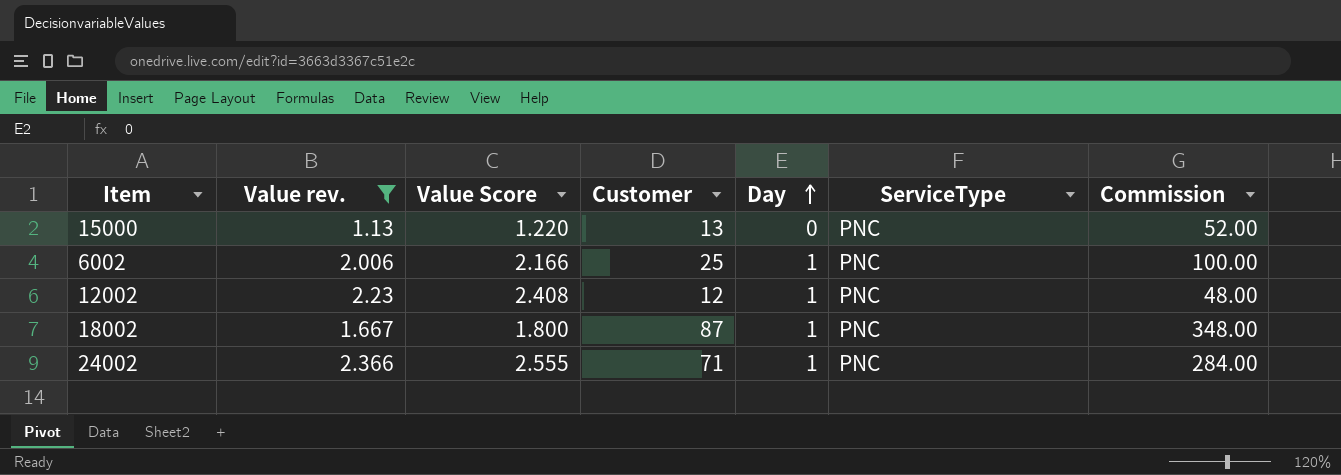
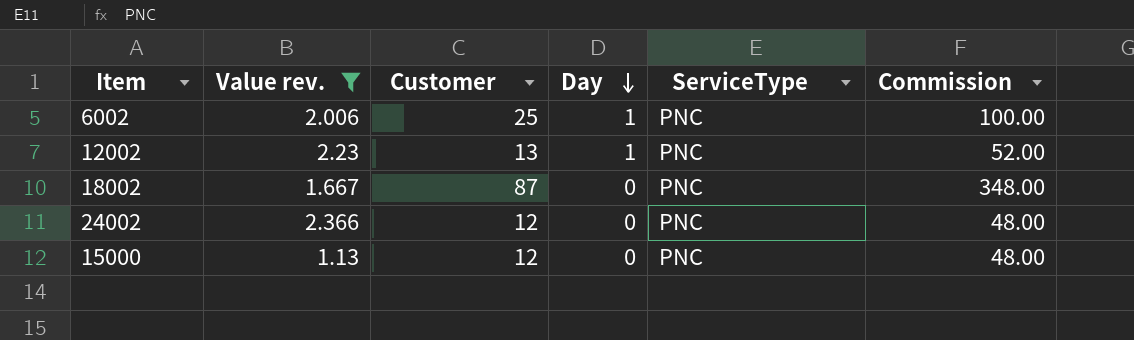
row order: Day ascending -> Day descending
column Value Score | formula: [Value rev.] * 1.08 -> none
12002 | Customer: 12 -> 13
12002 | Commission: 48.00 -> 52.00
18002 | Day: 1 -> 0
24002 | Customer: 71 -> 12
24002 | Day: 1 -> 0
24002 | Commission: 284.00 -> 48.00
15000 | Customer: 13 -> 12
15000 | Commission: 52.00 -> 48.00

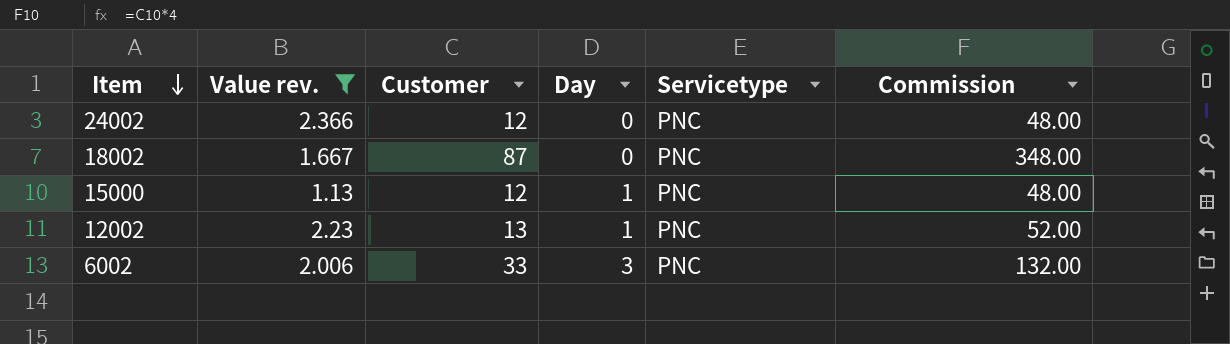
row order: Day descending -> Item descending
column name: ServiceType -> Servicetype
15000 | Day: 0 -> 1
6002 | Customer: 25 -> 33
6002 | Day: 1 -> 3
6002 | Commission: 100.00 -> 132.00

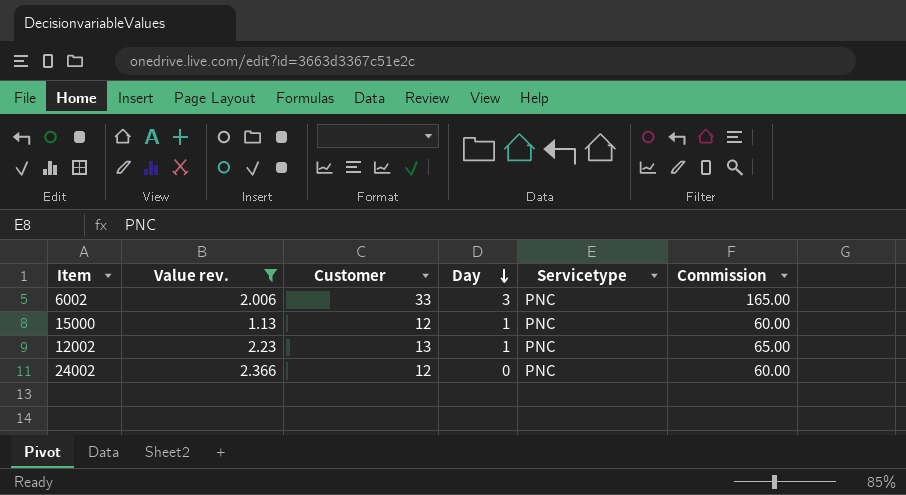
row order: Item descending -> Day descending
column Commission | formula: [Customer] * 4 -> [Customer] * 5
row 18002: 1.667 | 87 | 0 | PNC | 348.00 -> none

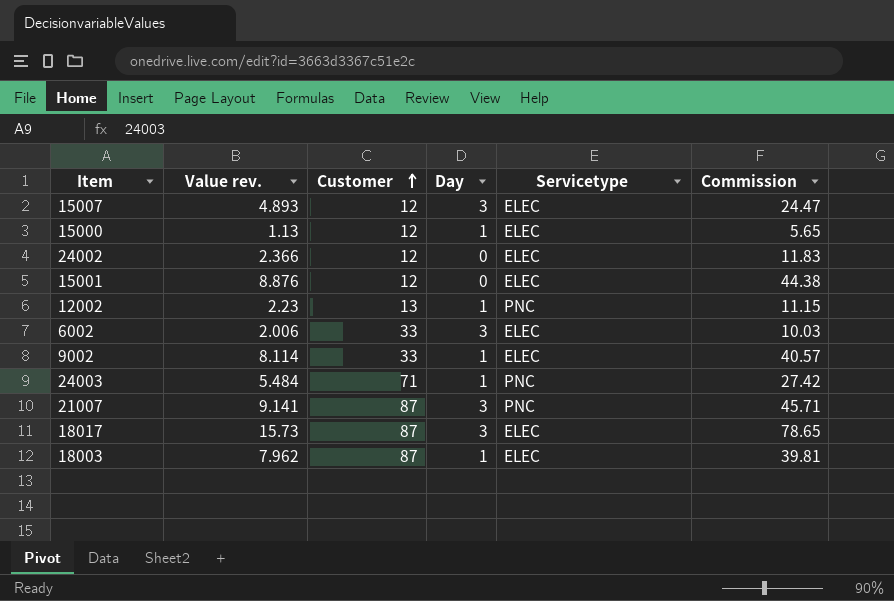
filter: Value rev. <= 2.366 -> none
row order: Day descending -> Customer ascending
column Commission | formula: [Customer] * 5 -> [Value rev.] * 5
15000 | Servicetype: PNC -> ELEC
24002 | Servicetype: PNC -> ELEC
6002 | Servicetype: PNC -> ELEC

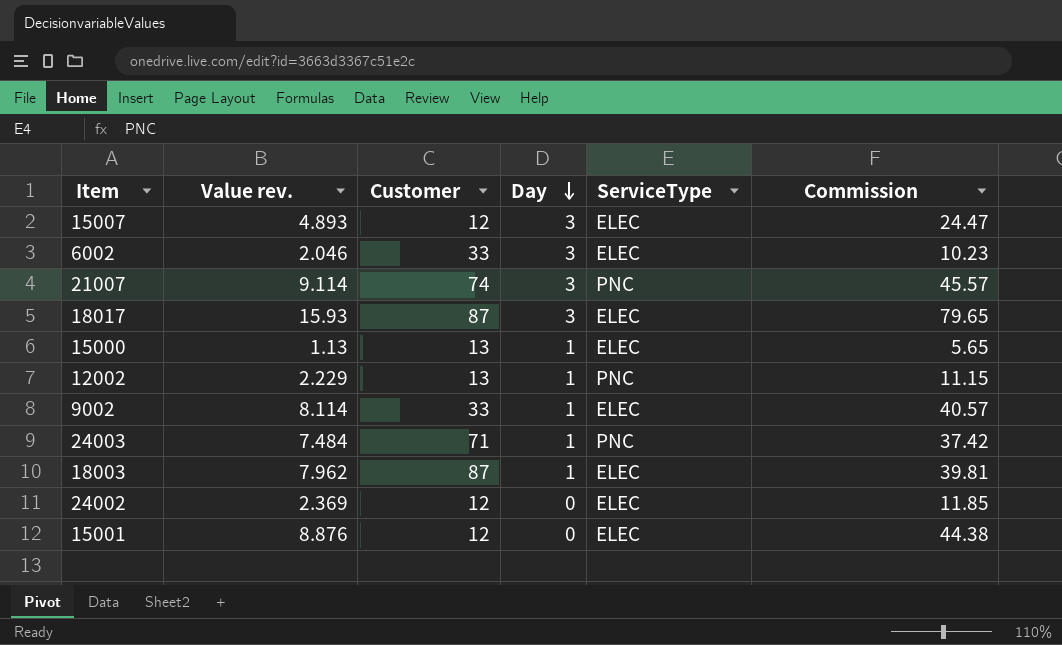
row order: Customer ascending -> Day descending
column name: Servicetype -> ServiceType
6002 | Value rev.: 2.006 -> 2.046
6002 | Commission: 10.03 -> 10.23
21007 | Value rev.: 9.141 -> 9.114
21007 | Customer: 87 -> 74
21007 | Commission: 45.71 -> 45.57
18017 | Value rev.: 15.73 -> 15.93
18017 | Commission: 78.65 -> 79.65
15000 | Customer: 12 -> 13
12002 | Value rev.: 2.23 -> 2.229
24003 | Value rev.: 5.484 -> 7.484
24003 | Commission: 27.42 -> 37.42
24002 | Value rev.: 2.366 -> 2.369
24002 | Commission: 11.83 -> 11.85

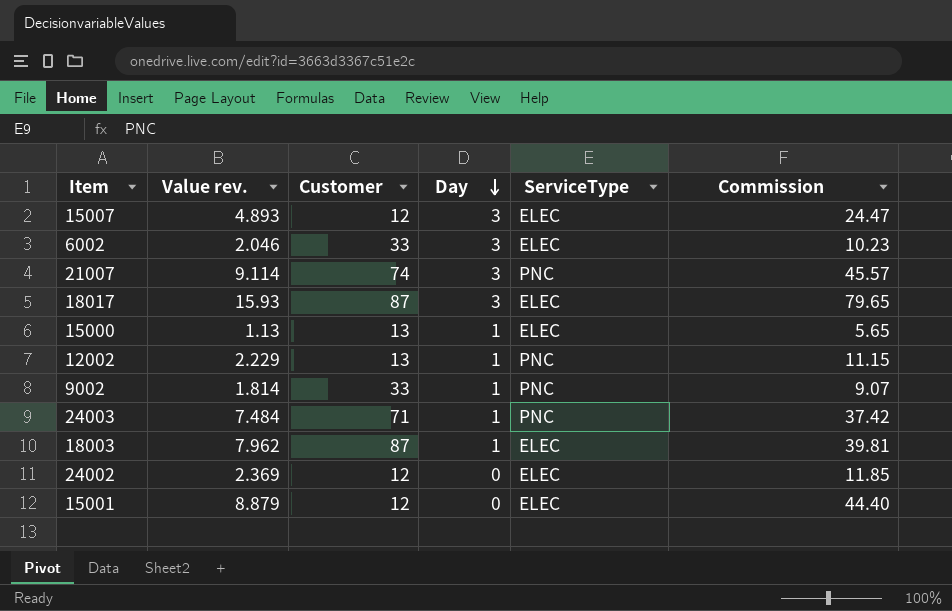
9002 | Value rev.: 8.114 -> 1.814
9002 | ServiceType: ELEC -> PNC
9002 | Commission: 40.57 -> 9.07
15001 | Value rev.: 8.876 -> 8.879
15001 | Commission: 44.38 -> 44.40

